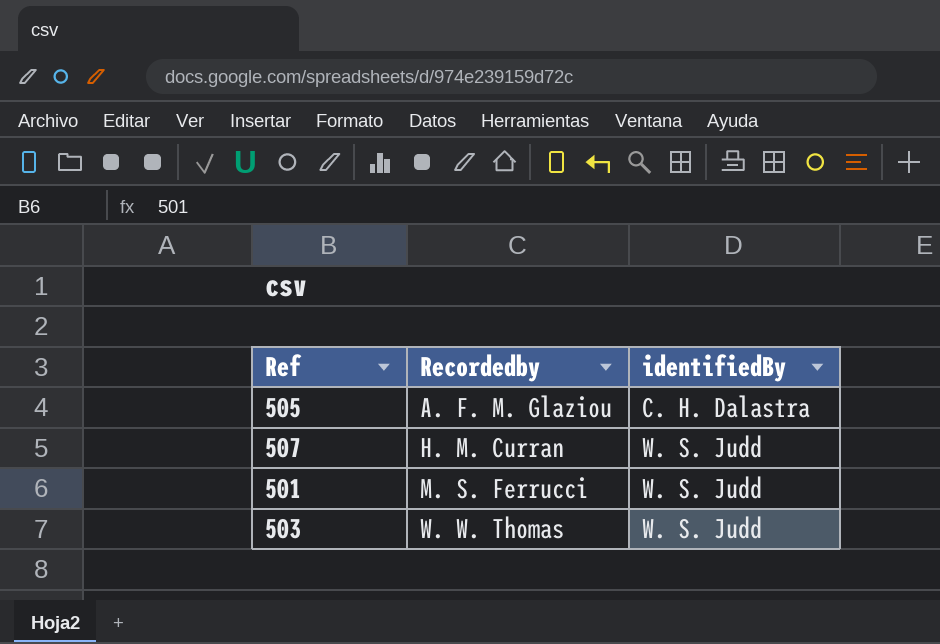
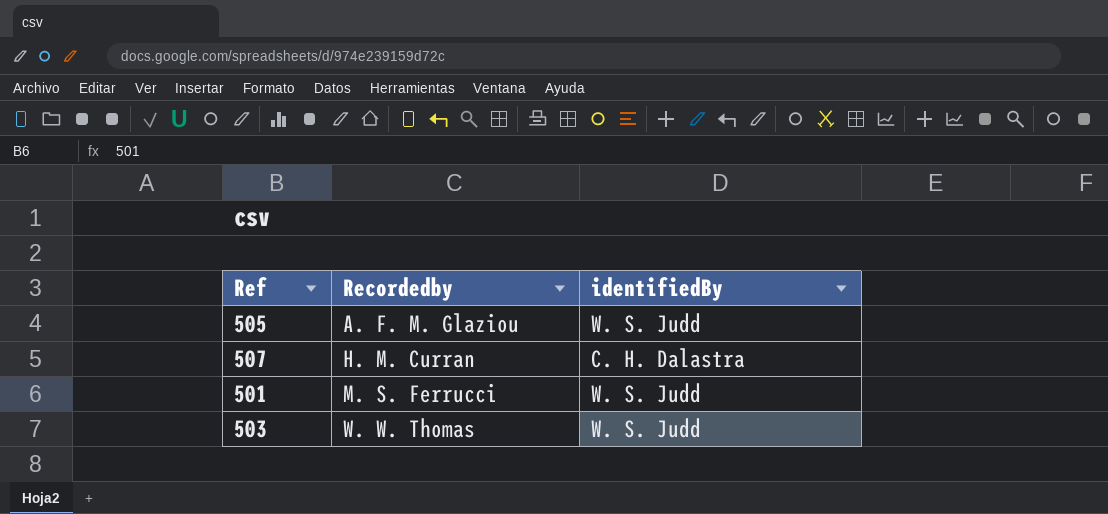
505 | identifiedBy: C. H. Dalastra -> W. S. Judd
507 | identifiedBy: W. S. Judd -> C. H. Dalastra

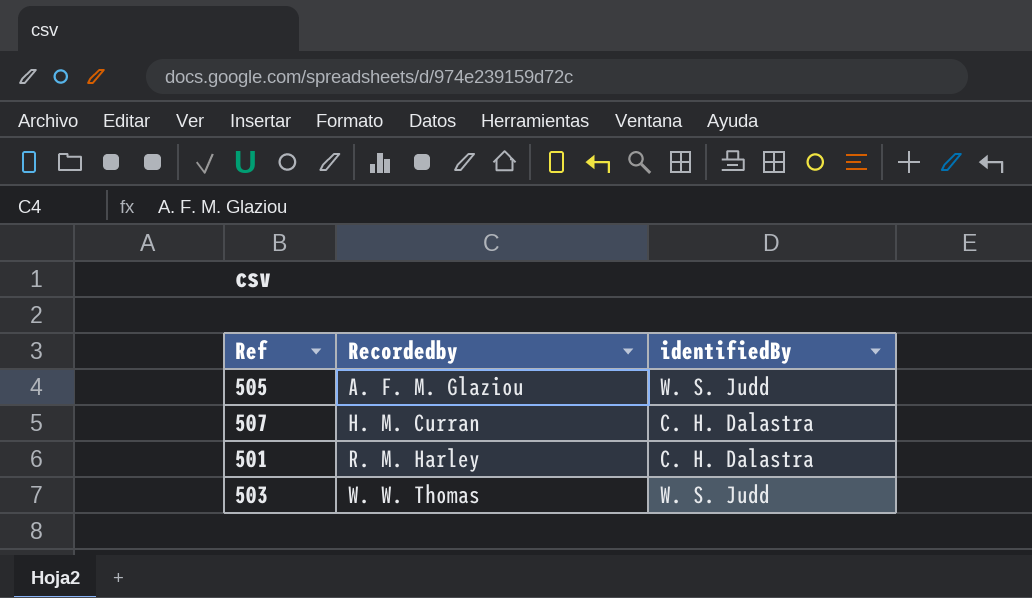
501 | Recordedby: M. S. Ferrucci -> R. M. Harley
501 | identifiedBy: W. S. Judd -> C. H. Dalastra

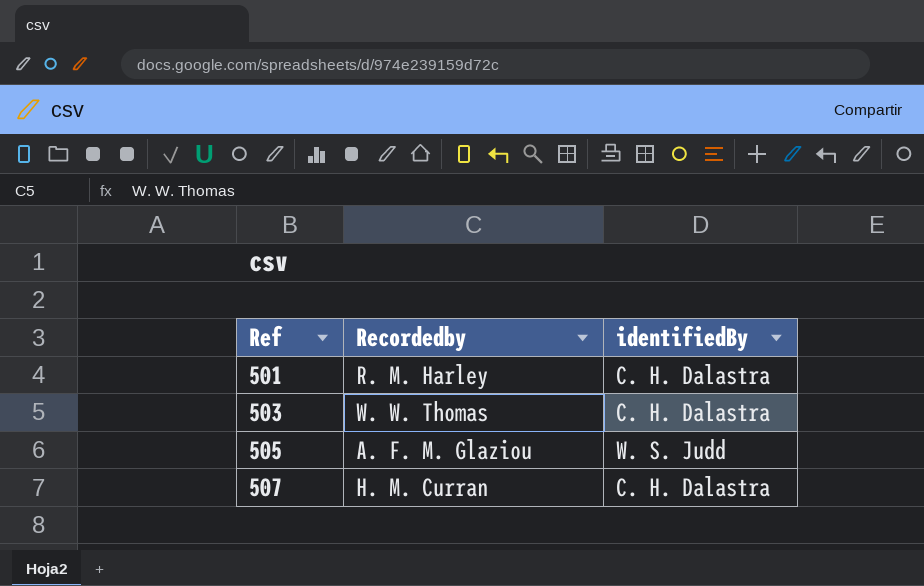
row order: Recordedby ascending -> Ref ascending
503 | identifiedBy: W. S. Judd -> C. H. Dalastra

